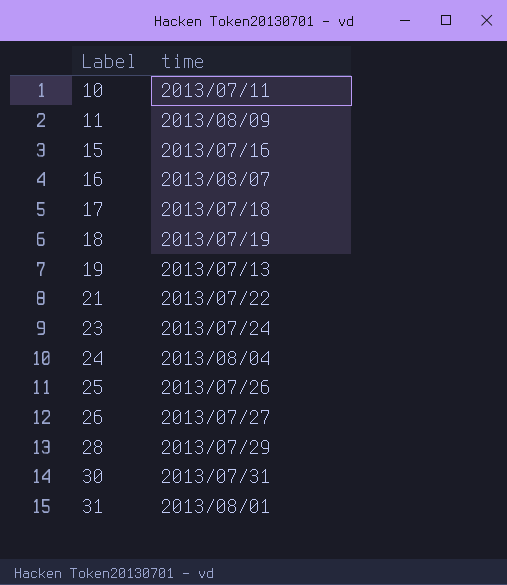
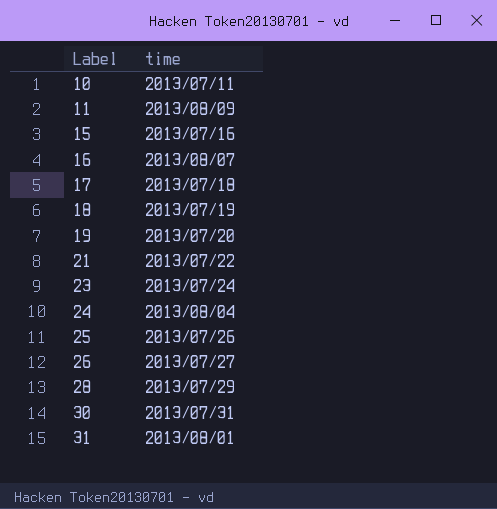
19 | time: 2013/07/13 -> 2013/07/20

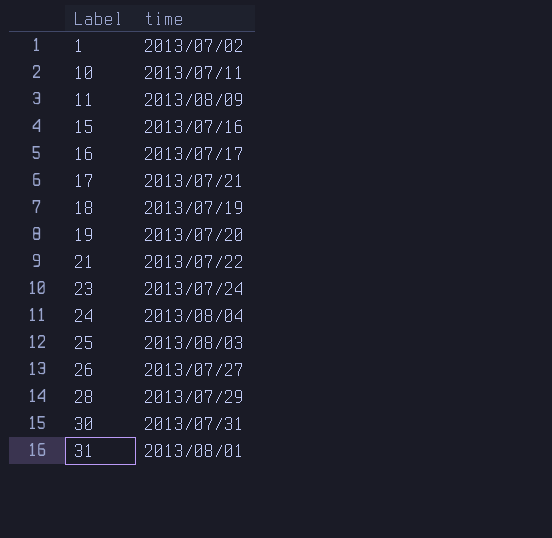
row 1: none -> 2013/07/02
16 | time: 2013/08/07 -> 2013/07/17
17 | time: 2013/07/18 -> 2013/07/21
25 | time: 2013/07/26 -> 2013/08/03

